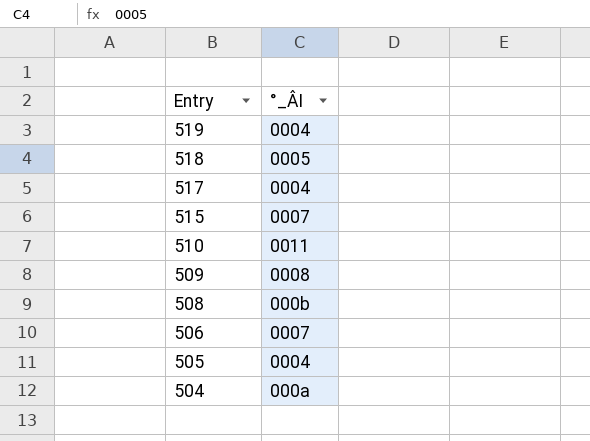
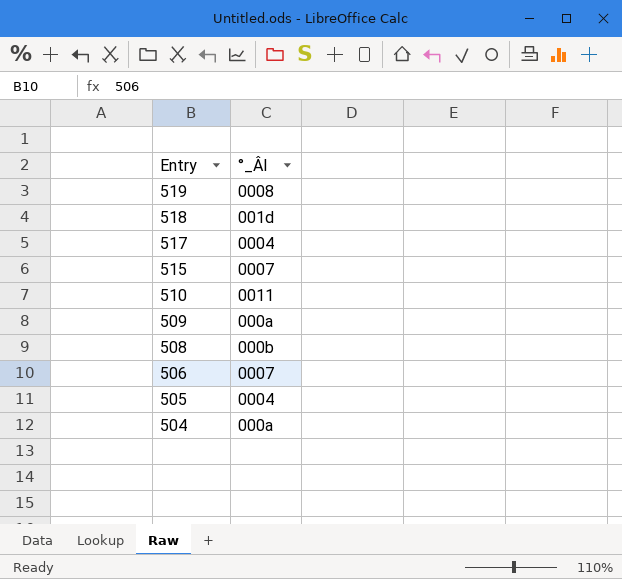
519 | °_ÂI: 0004 -> 0008
518 | °_ÂI: 0005 -> 001d
509 | °_ÂI: 0008 -> 000a

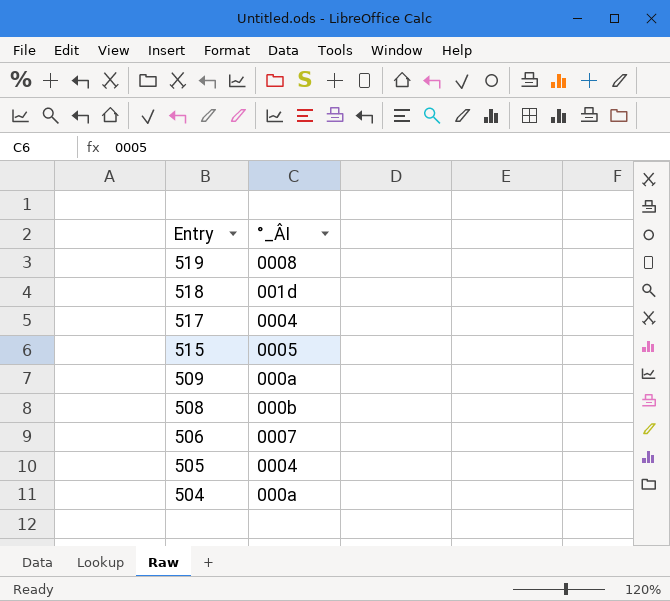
row 510: 0011 -> none
515 | °_ÂI: 0007 -> 0005

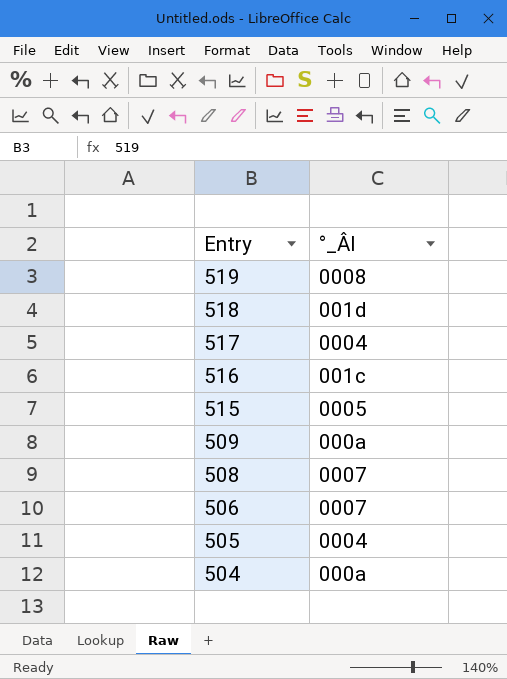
row 516: none -> 001c
508 | °_ÂI: 000b -> 0007

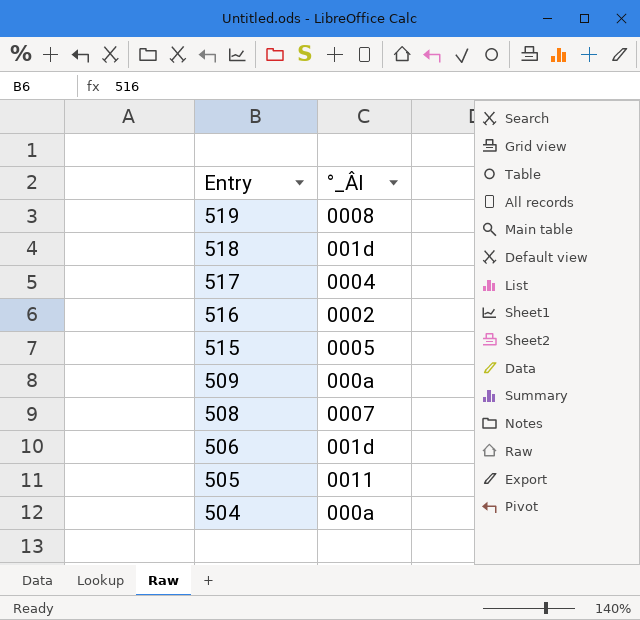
516 | °_ÂI: 001c -> 0002
506 | °_ÂI: 0007 -> 001d
505 | °_ÂI: 0004 -> 0011

